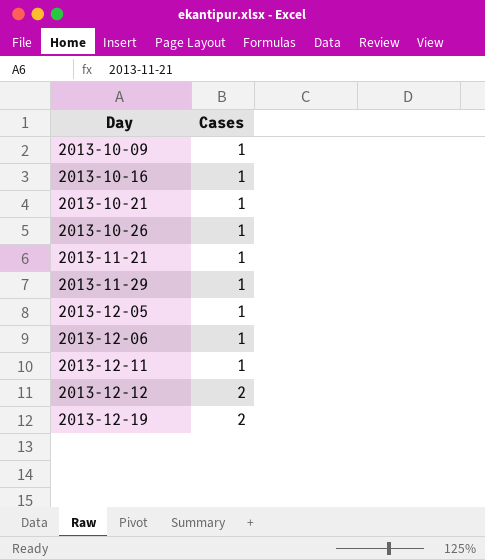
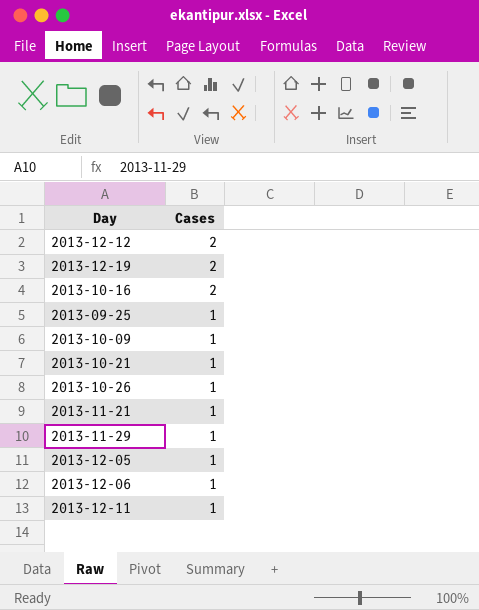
row order: Day ascending -> Cases descending
2013-10-16 | Cases: 1 -> 2
row 2013-09-25: none -> 1

